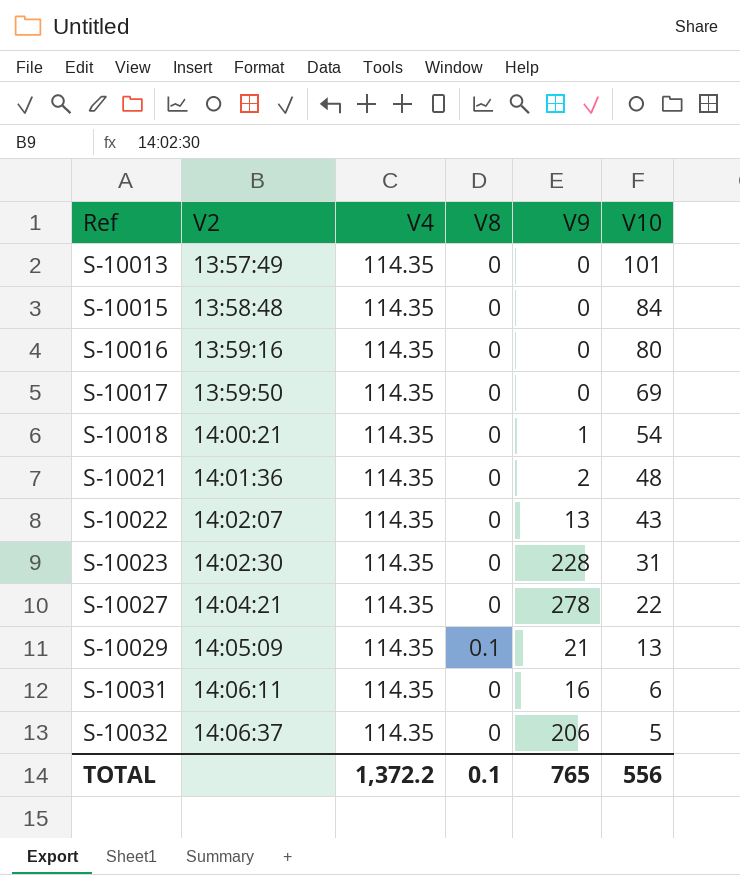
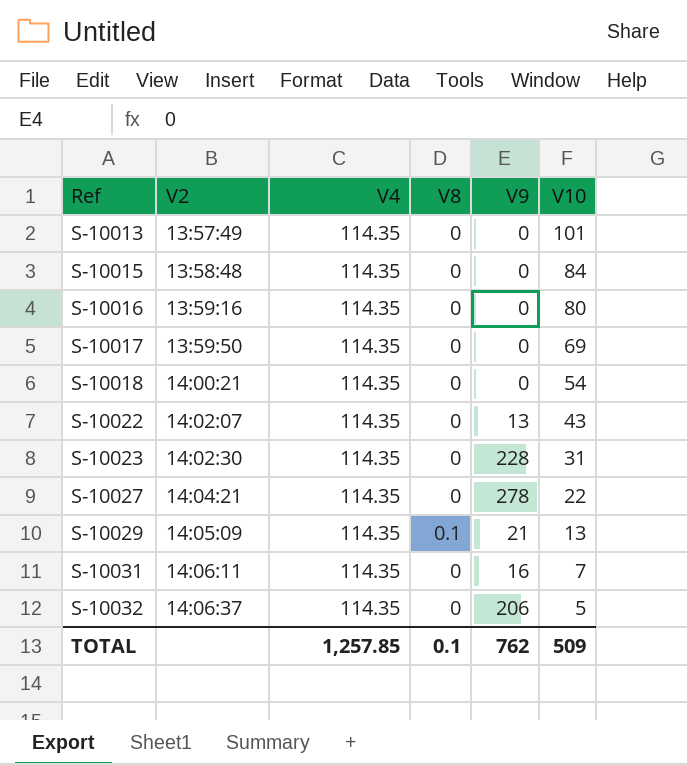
row S-10021: 14:01:36 | 114.35 | 0 | 2 | 48 -> none
S-10018 | V9: 1 -> 0
S-10031 | V10: 6 -> 7
TOTAL | V4: 1,372.2 -> 1,257.85
TOTAL | V9: 765 -> 762
TOTAL | V10: 556 -> 509

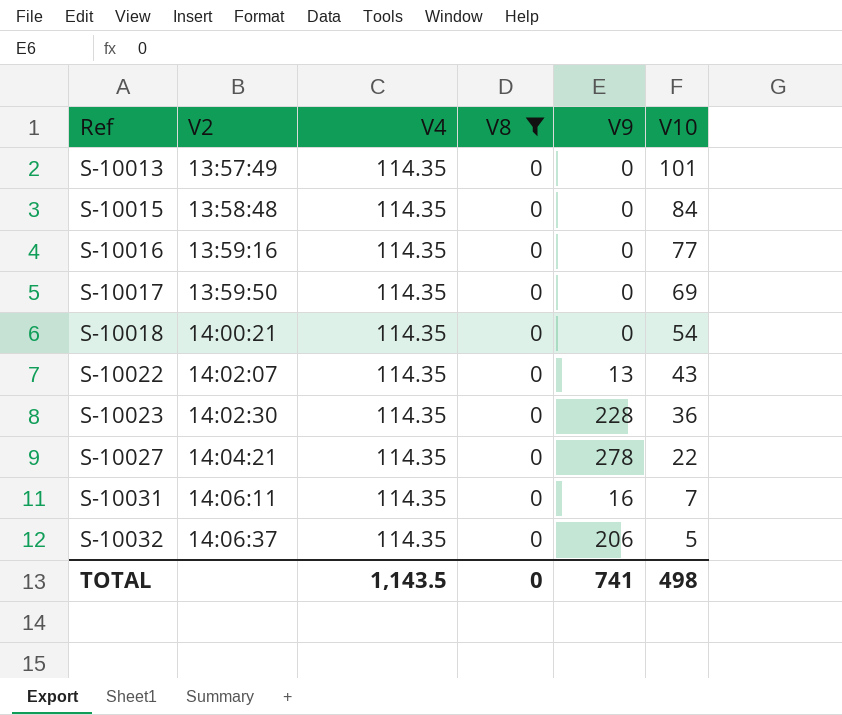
filter: none -> V8 = 0
S-10016 | V10: 80 -> 77
S-10023 | V10: 31 -> 36
TOTAL | V4: 1,257.85 -> 1,143.5
TOTAL | V8: 0.1 -> 0
TOTAL | V9: 762 -> 741
TOTAL | V10: 509 -> 498

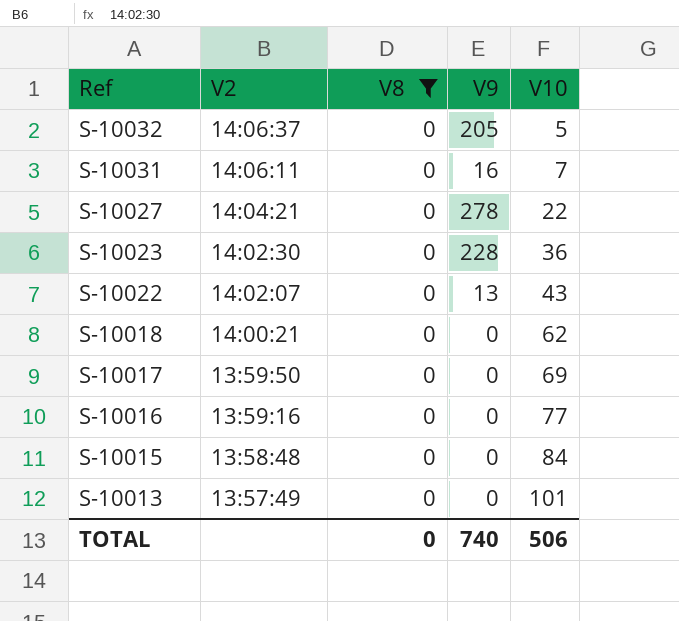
row order: Ref ascending -> Ref descending
column V4 | position: 3 -> none
S-10032 | V9: 206 -> 205
S-10018 | V10: 54 -> 62
TOTAL | V9: 741 -> 740
TOTAL | V10: 498 -> 506

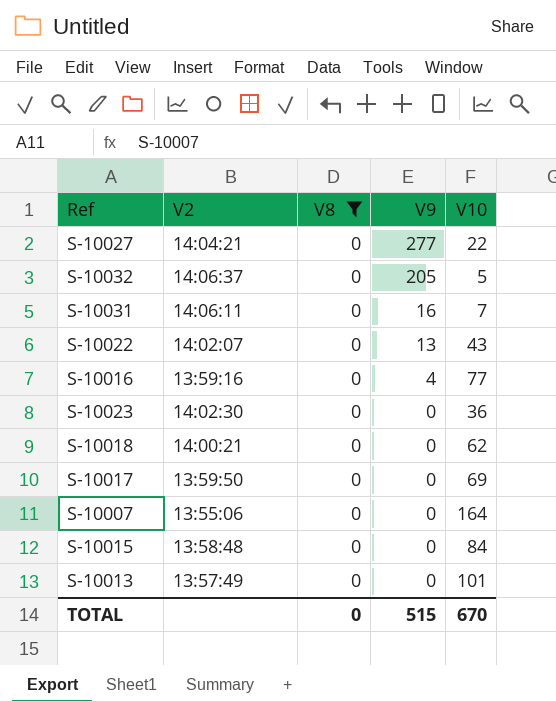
row order: Ref descending -> V9 descending
S-10027 | V9: 278 -> 277
S-10016 | V9: 0 -> 4
S-10023 | V9: 228 -> 0
row S-10007: none -> 13:55:06 | 0 | 0 | 164
TOTAL | V9: 740 -> 515
TOTAL | V10: 506 -> 670

